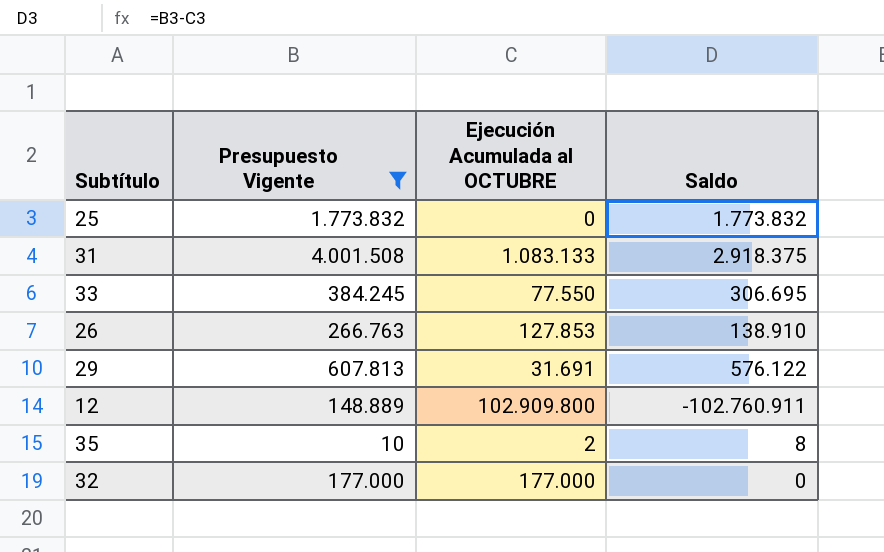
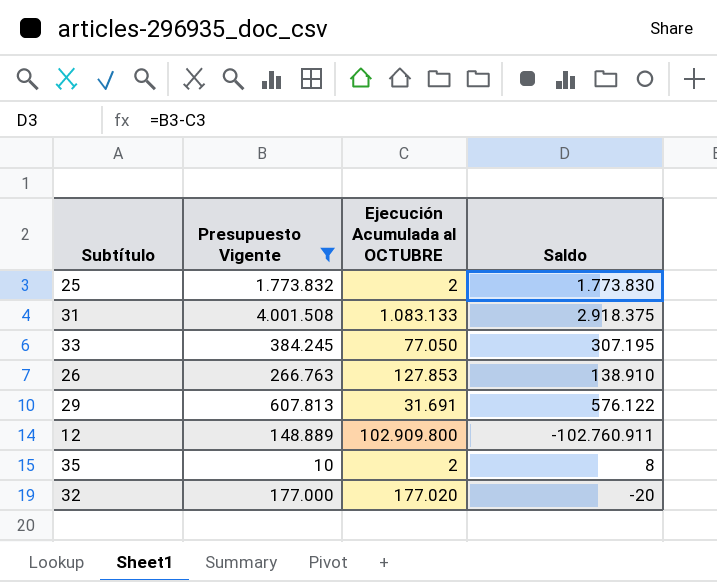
25 | Ejecución Acumulada al OCTUBRE: 0 -> 2
25 | Saldo: 1.773.832 -> 1.773.830
33 | Ejecución Acumulada al OCTUBRE: 77.550 -> 77.050
33 | Saldo: 306.695 -> 307.195
32 | Ejecución Acumulada al OCTUBRE: 177.000 -> 177.020
32 | Saldo: 0 -> -20

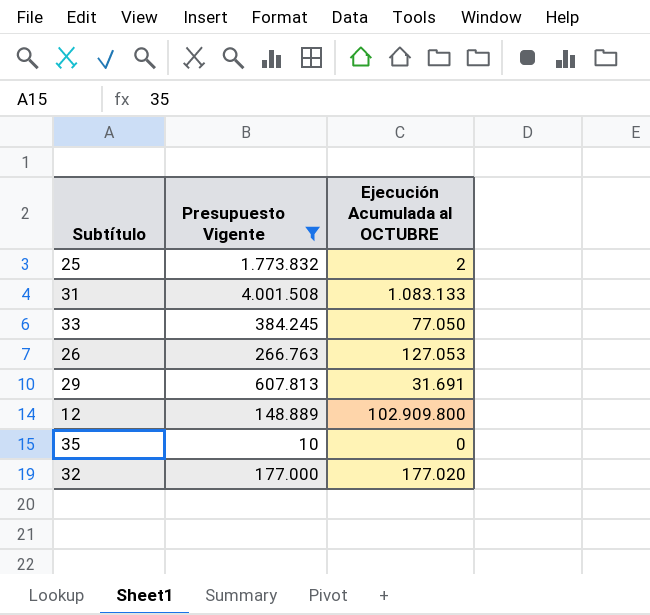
column Saldo | formula: [Presupuesto Vigente] - [Ejecución Acumulada al OCTUBRE] -> none
26 | Ejecución Acumulada al OCTUBRE: 127.853 -> 127.053
35 | Ejecución Acumulada al OCTUBRE: 2 -> 0

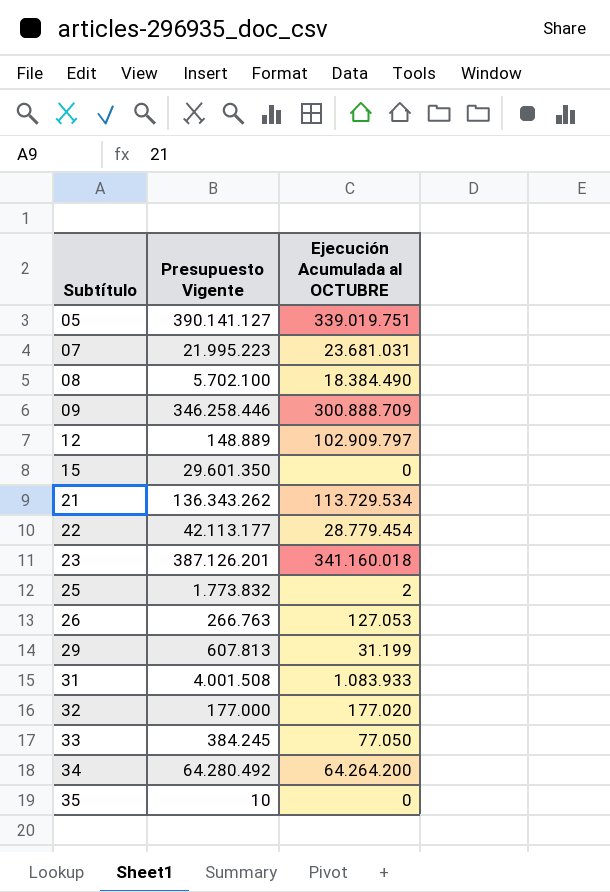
filter: Presupuesto Vigente <= 4.001.508 -> none
row order: none -> Subtítulo ascending
12 | Ejecución Acumulada al OCTUBRE: 102.909.800 -> 102.909.797
29 | Ejecución Acumulada al OCTUBRE: 31.691 -> 31.199
31 | Ejecución Acumulada al OCTUBRE: 1.083.133 -> 1.083.933

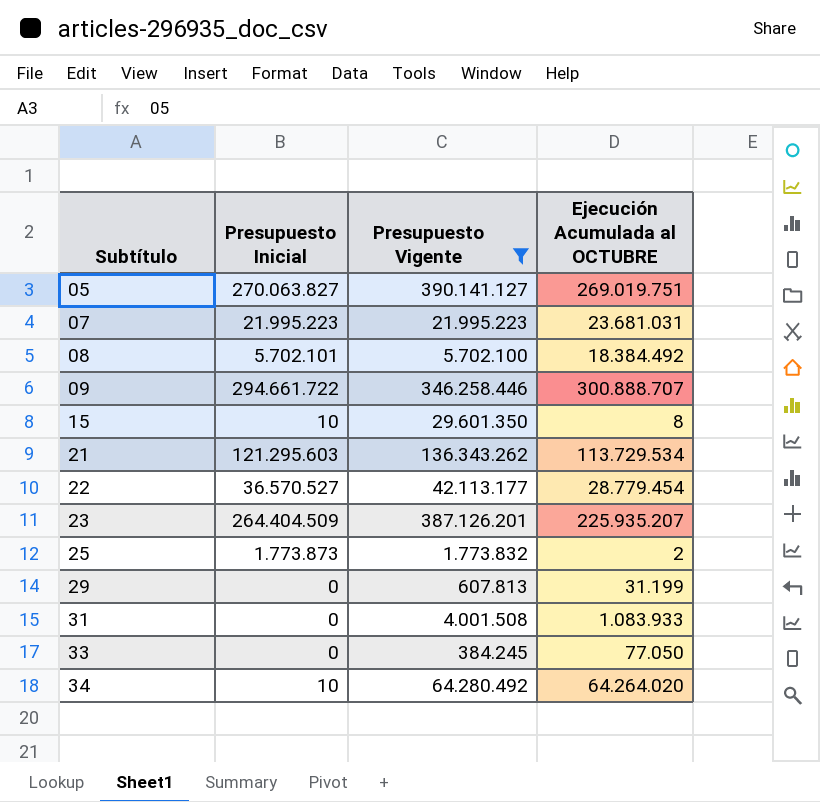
filter: none -> Presupuesto Vigente >= 384.245
column Presupuesto Inicial | position: none -> 2
05 | Ejecución Acumulada al OCTUBRE: 339.019.751 -> 269.019.751
08 | Ejecución Acumulada al OCTUBRE: 18.384.490 -> 18.384.492
09 | Ejecución Acumulada al OCTUBRE: 300.888.709 -> 300.888.707
15 | Ejecución Acumulada al OCTUBRE: 0 -> 8
23 | Ejecución Acumulada al OCTUBRE: 341.160.018 -> 225.935.207
34 | Ejecución Acumulada al OCTUBRE: 64.264.200 -> 64.264.020

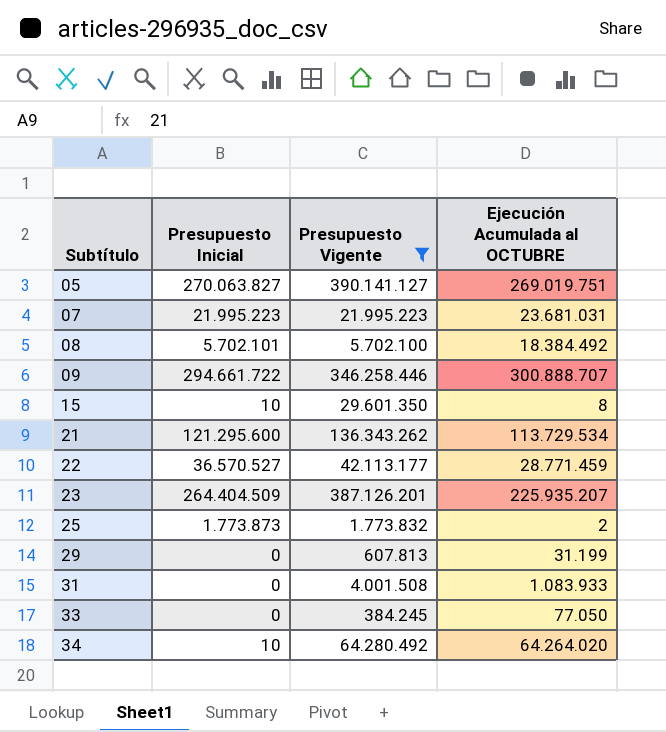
21 | Presupuesto Inicial: 121.295.603 -> 121.295.600
22 | Ejecución Acumulada al OCTUBRE: 28.779.454 -> 28.771.459

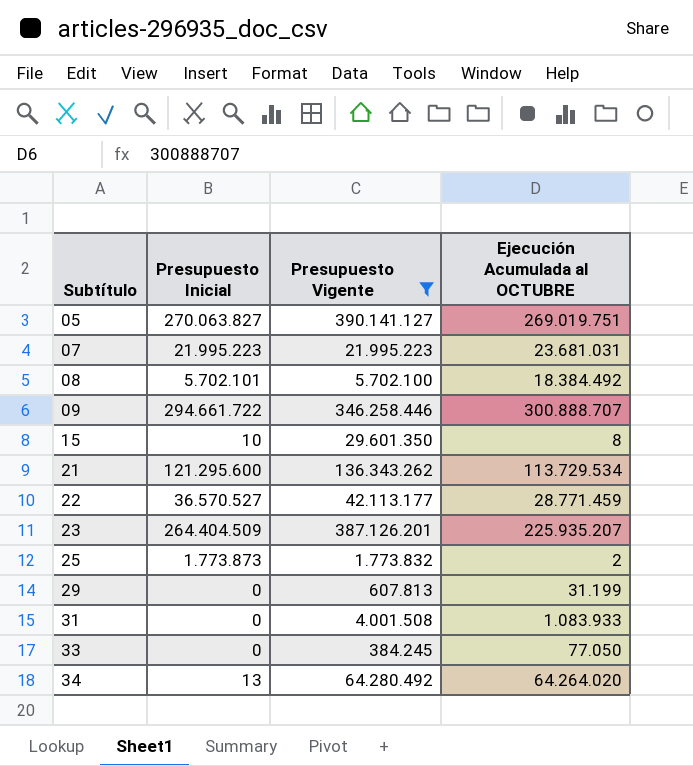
34 | Presupuesto Inicial: 10 -> 13

